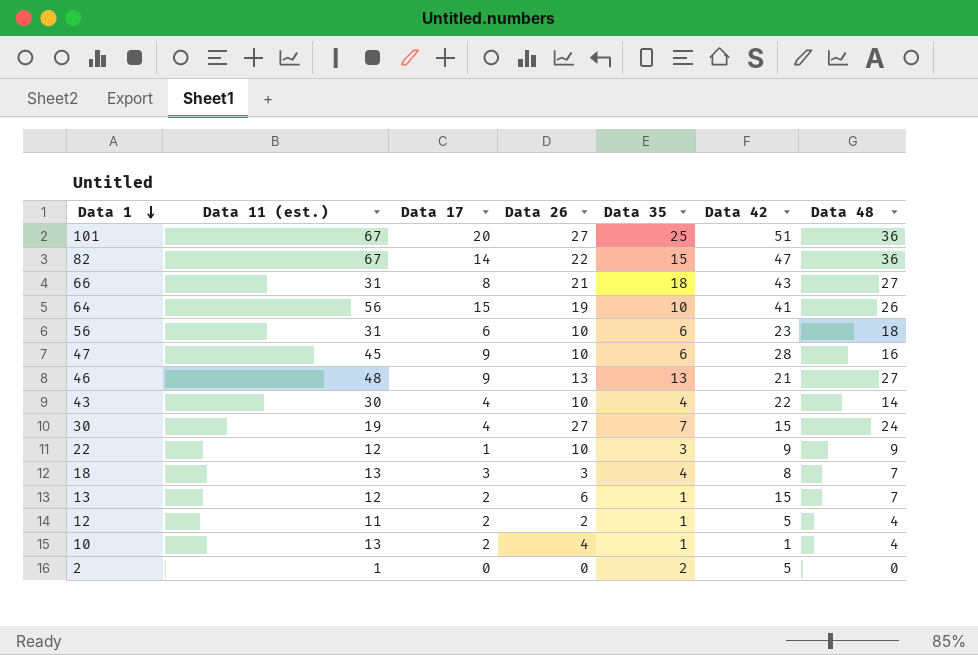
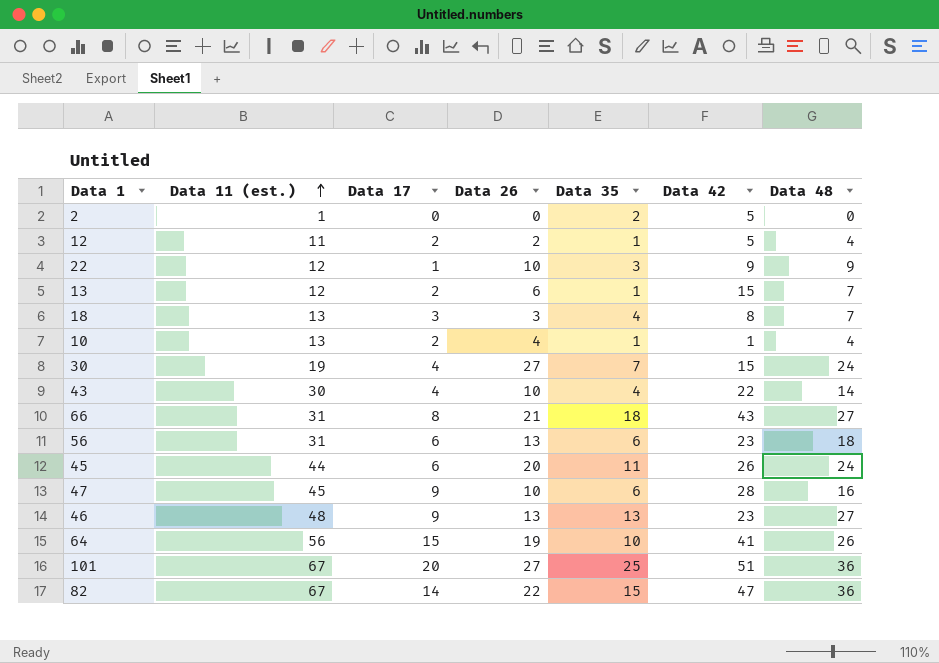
row order: Data 1 descending -> Data 11 (est.) ascending
56 | Data 26: 10 -> 13
row 45: none -> 44 | 6 | 20 | 11 | 26 | 24
46 | Data 42: 21 -> 23

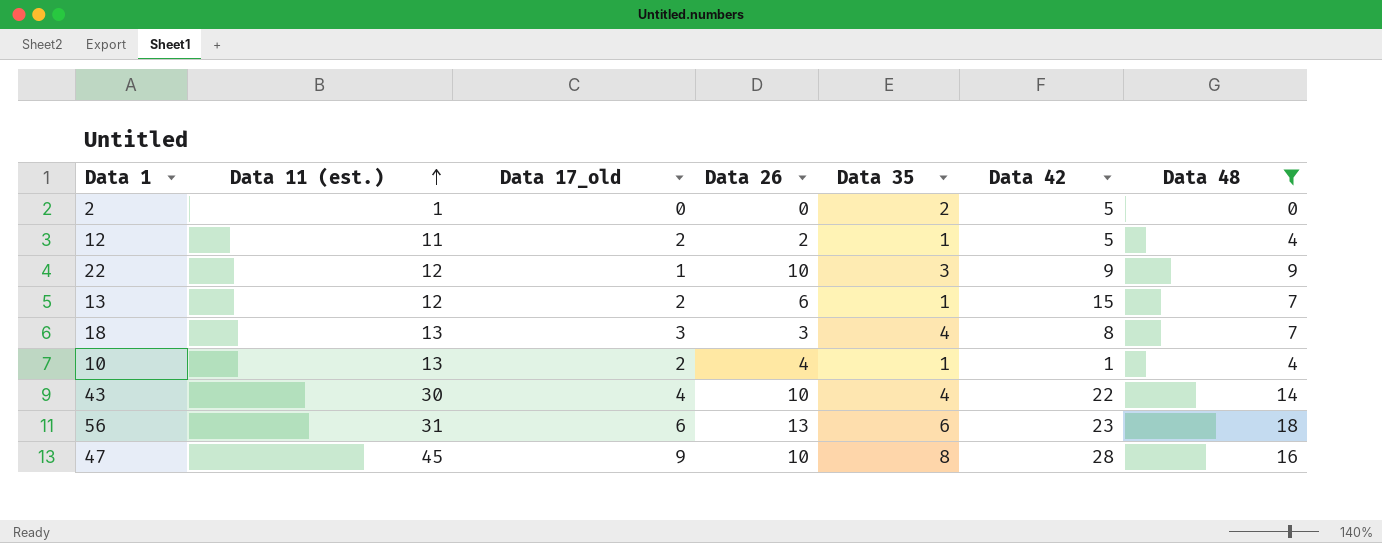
filter: none -> Data 48 <= 18
column name: Data 17 -> Data 17_old
47 | Data 35: 6 -> 8

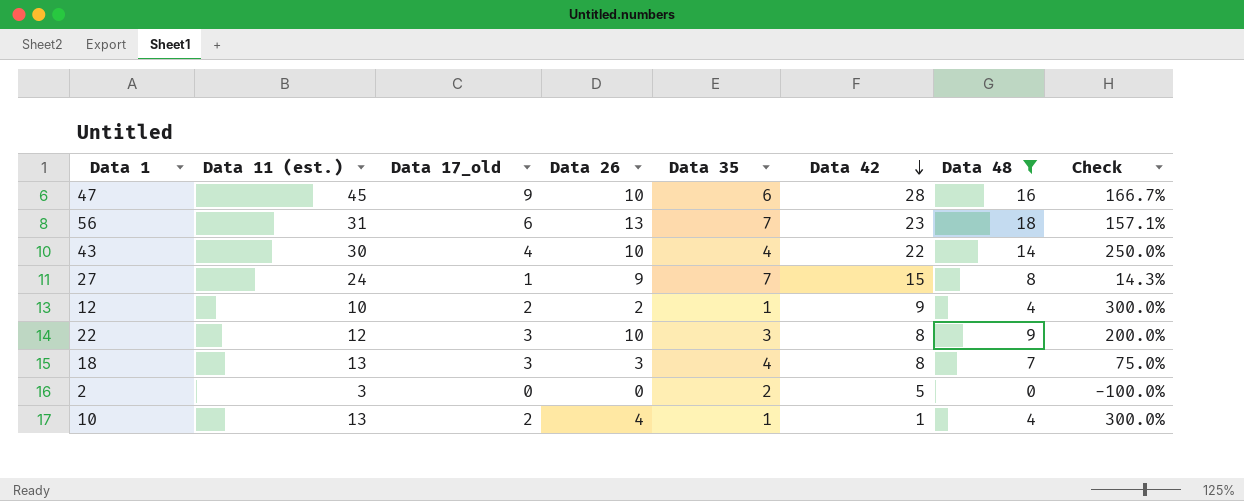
row order: Data 11 (est.) ascending -> Data 42 descending
column Check | formula: none -> ([Data 48] - [Data 35]) / [Data 35]
row 13: 12 | 2 | 6 | 1 | 15 | 7 -> none
47 | Data 35: 8 -> 6
56 | Data 35: 6 -> 7
row 27: none -> 24 | 1 | 9 | 7 | 15 | 8 | 14.3%
12 | Data 11 (est.): 11 -> 10
12 | Data 42: 5 -> 9
22 | Data 17_old: 1 -> 3
22 | Data 42: 9 -> 8
2 | Data 11 (est.): 1 -> 3

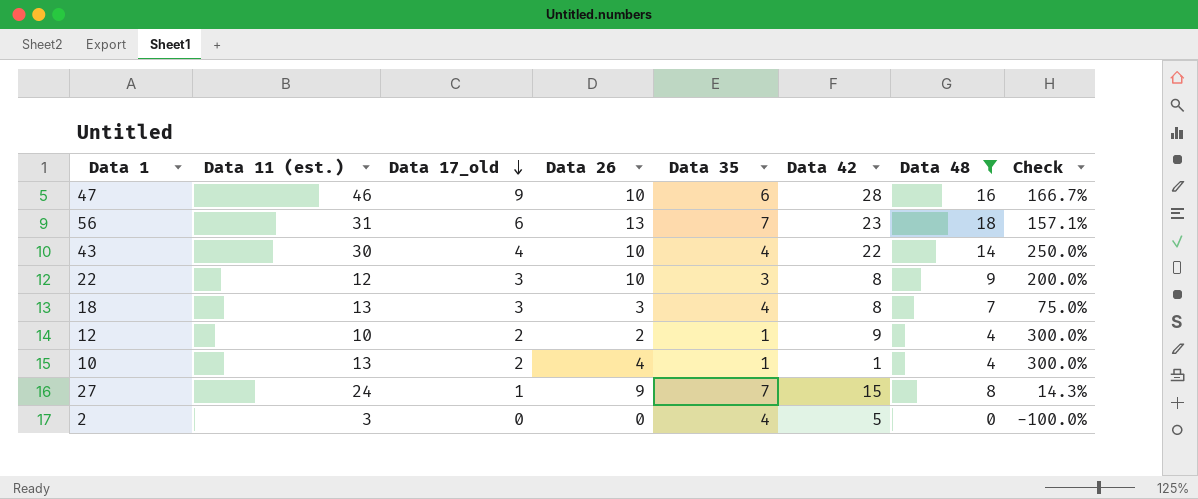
row order: Data 42 descending -> Data 17_old descending
47 | Data 11 (est.): 45 -> 46
2 | Data 35: 2 -> 4

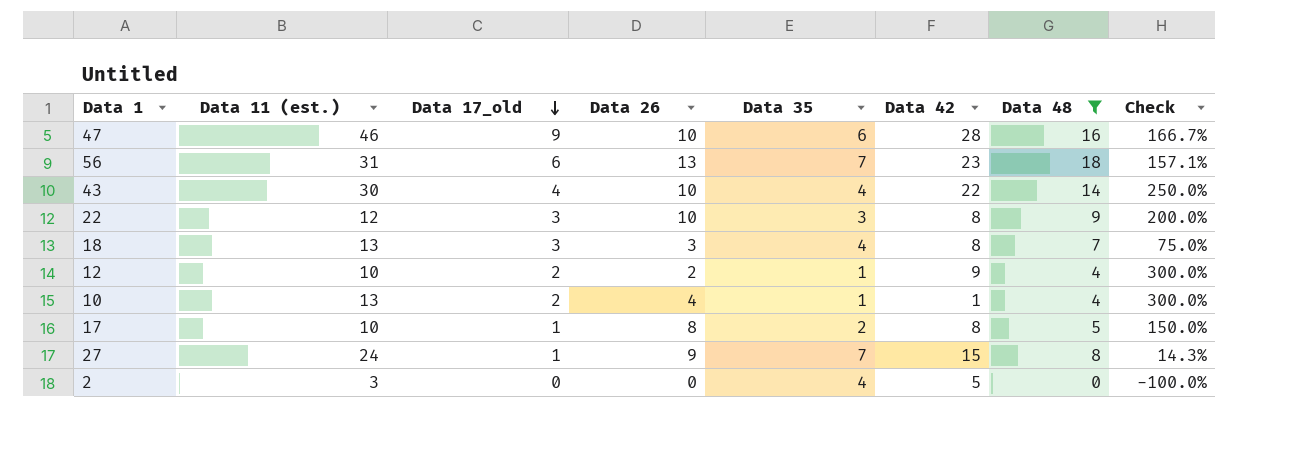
row 17: none -> 10 | 1 | 8 | 2 | 8 | 5 | 150.0%

